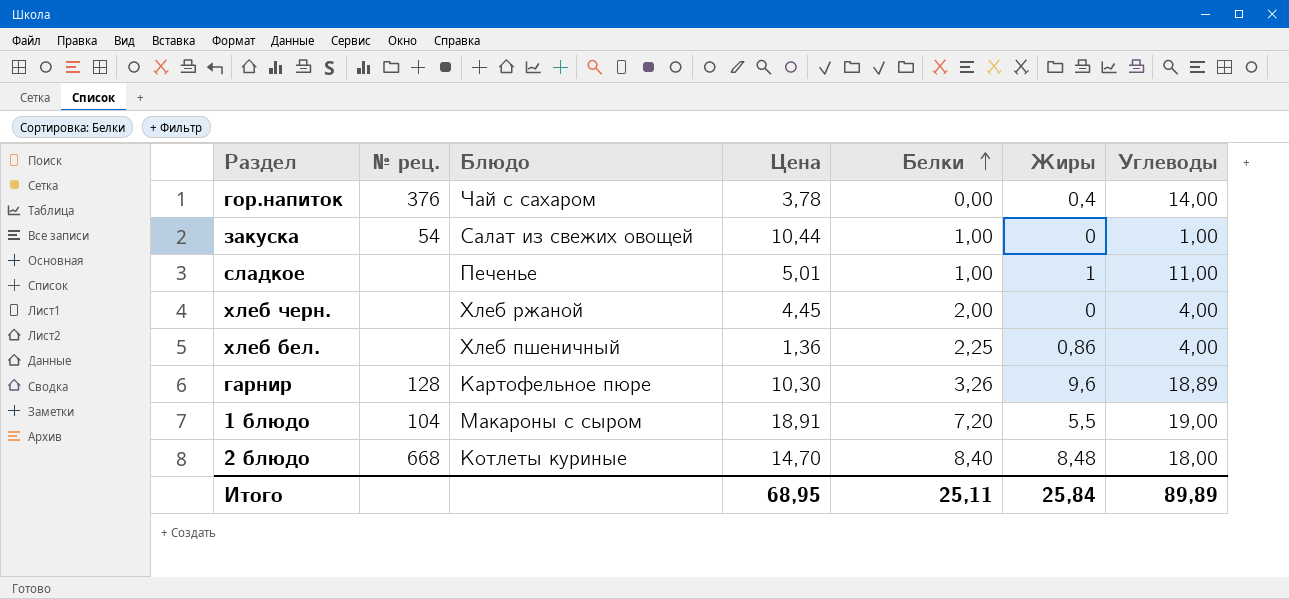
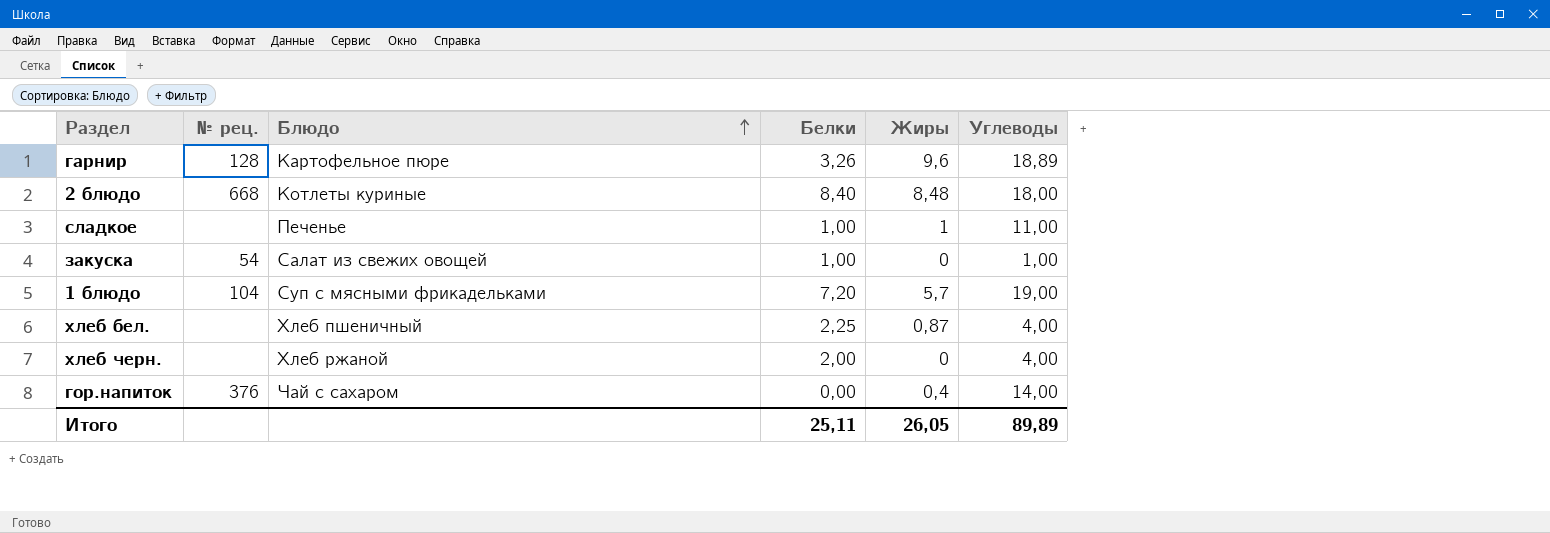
row order: Белки ascending -> Блюдо ascending
column Цена | position: 4 -> none
1 блюдо | Блюдо: Макароны с сыром -> Суп с мясными фрикадельками
1 блюдо | Жиры: 5,5 -> 5,7
хлеб бел. | Жиры: 0,86 -> 0,87
Итого | Жиры: 25,84 -> 26,05

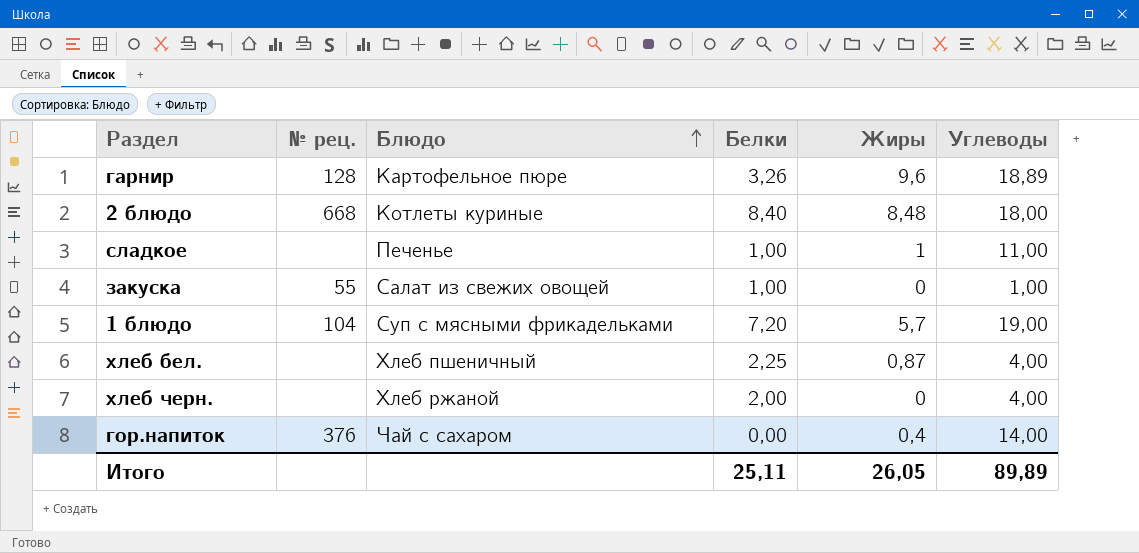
закуска | № рец.: 54 -> 55

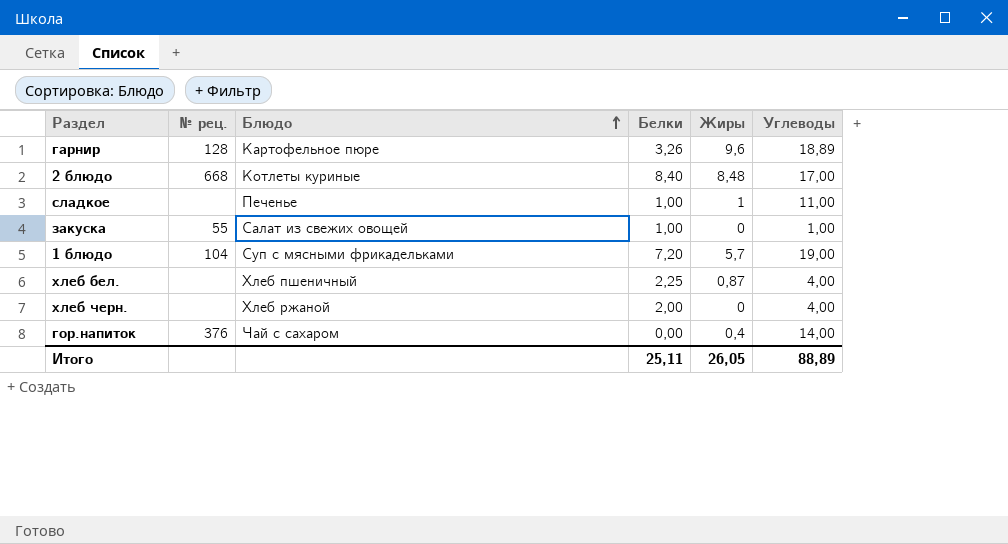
2 блюдо | Углеводы: 18,00 -> 17,00
Итого | Углеводы: 89,89 -> 88,89

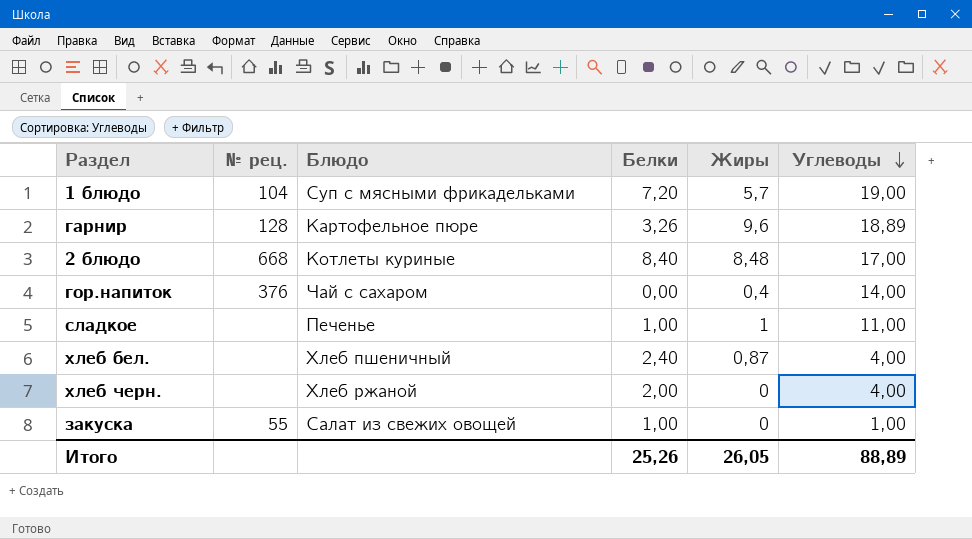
row order: Блюдо ascending -> Углеводы descending
хлеб бел. | Белки: 2,25 -> 2,40
Итого | Белки: 25,11 -> 25,26

